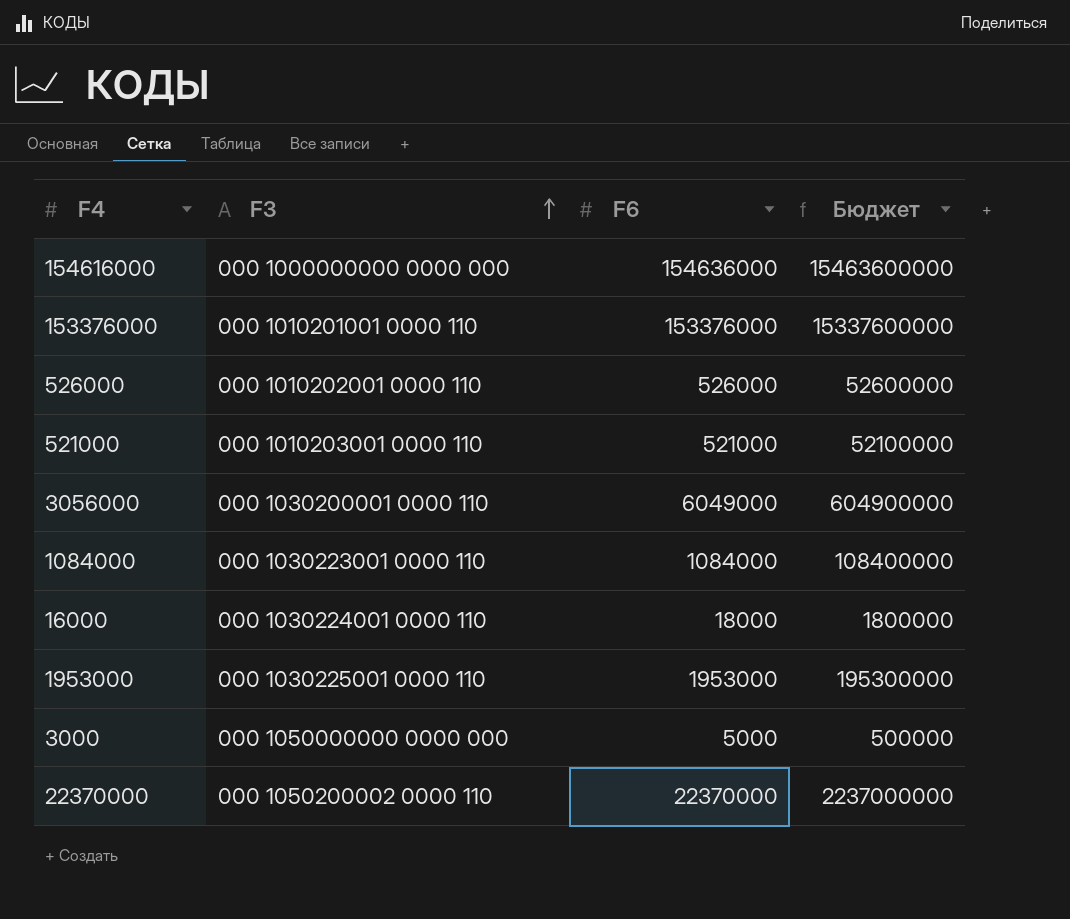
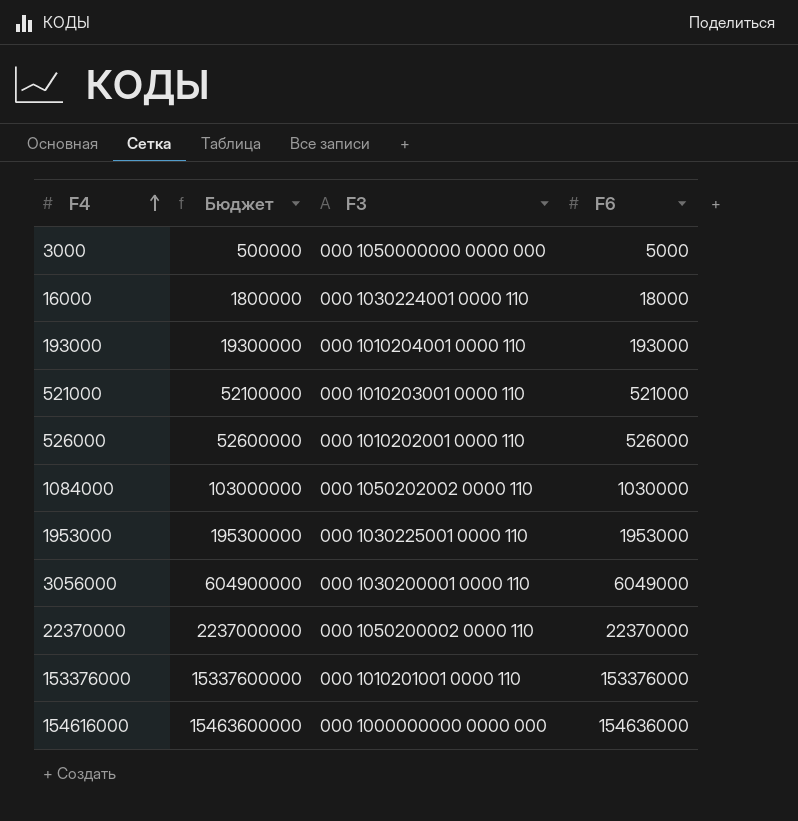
row order: F3 ascending -> F4 ascending
column Бюджет | position: 4 -> 2
row 193000: none -> 19300000 | 000 1010204001 0000 110 | 193000
1084000 | Бюджет: 108400000 -> 103000000
1084000 | F3: 000 1030223001 0000 110 -> 000 1050202002 0000 110
1084000 | F6: 1084000 -> 1030000

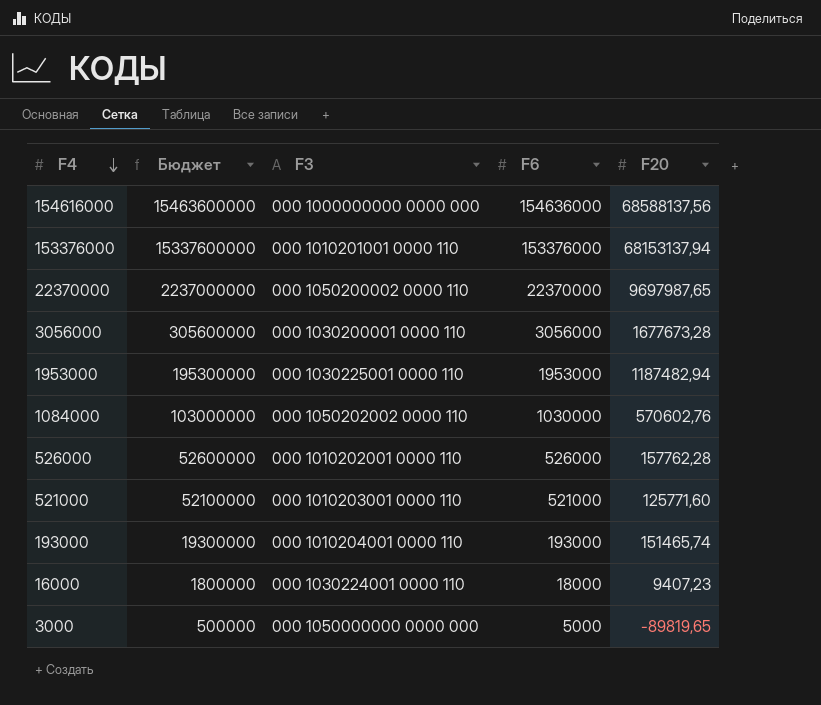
row order: F4 ascending -> F4 descending
column F20 | position: none -> 5
3056000 | Бюджет: 604900000 -> 305600000
3056000 | F6: 6049000 -> 3056000

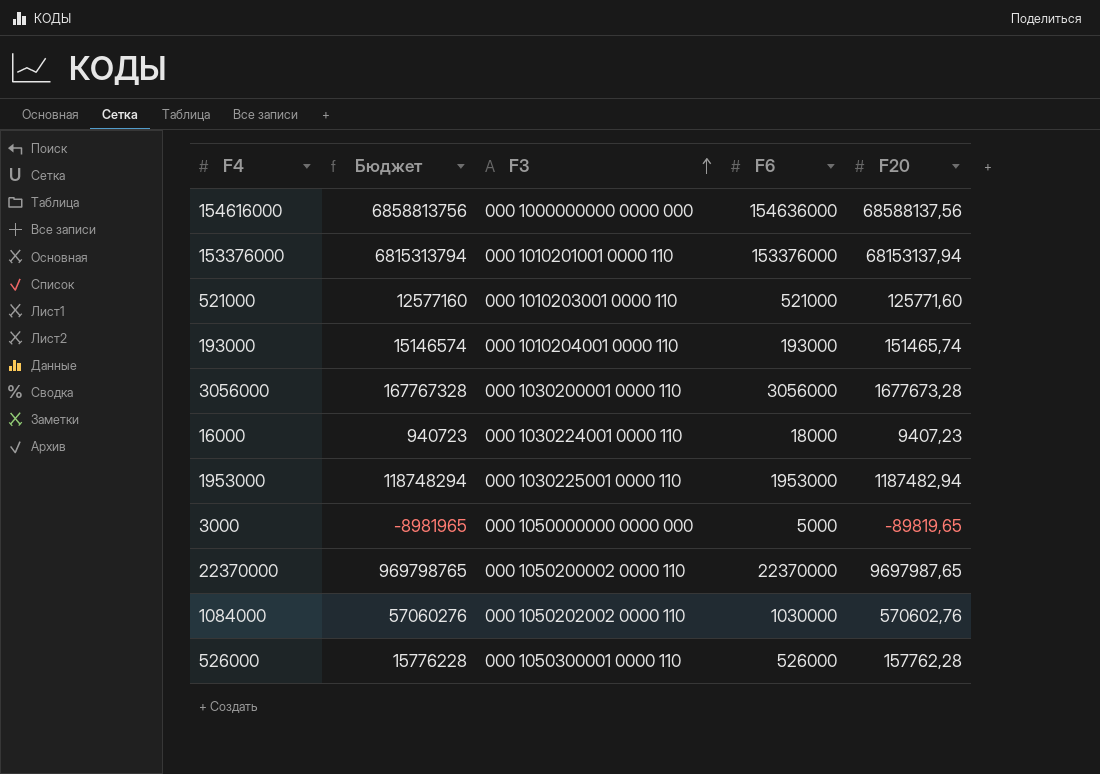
row order: F4 descending -> F3 ascending
column Бюджет | formula: [F6] * 100 -> [F20] * 100
526000 | F3: 000 1010202001 0000 110 -> 000 1050300001 0000 110

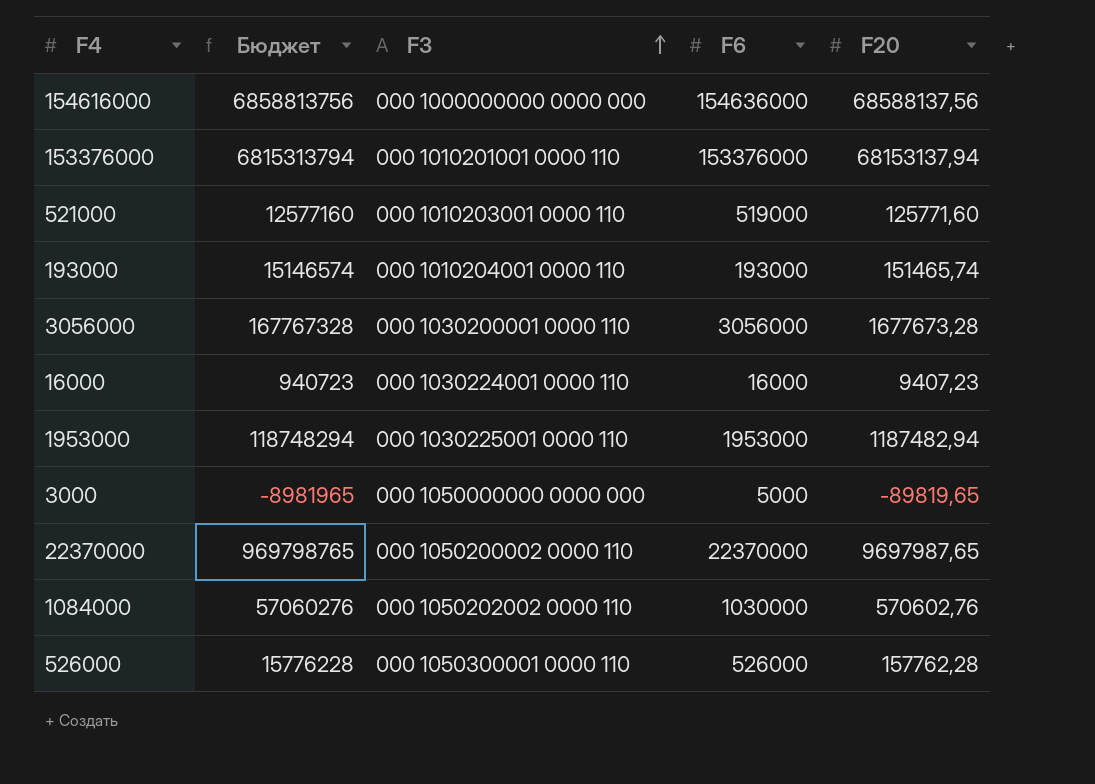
521000 | F6: 521000 -> 519000
16000 | F6: 18000 -> 16000

